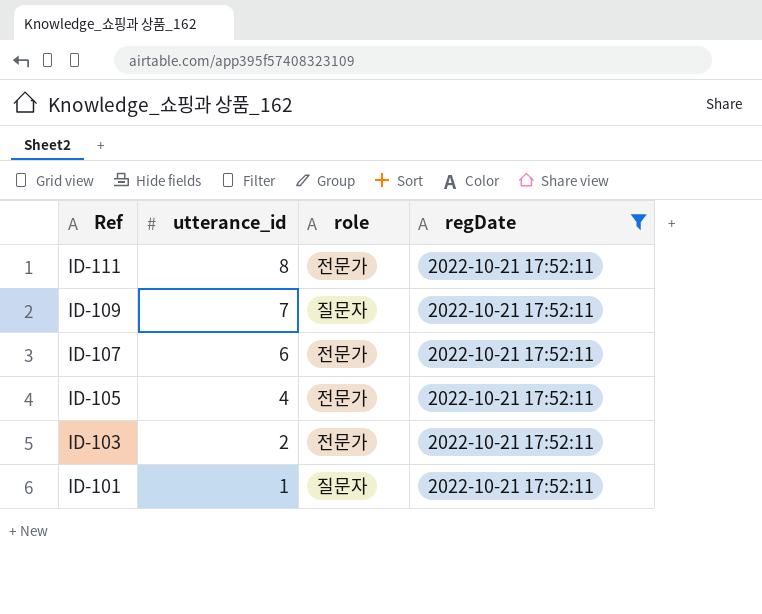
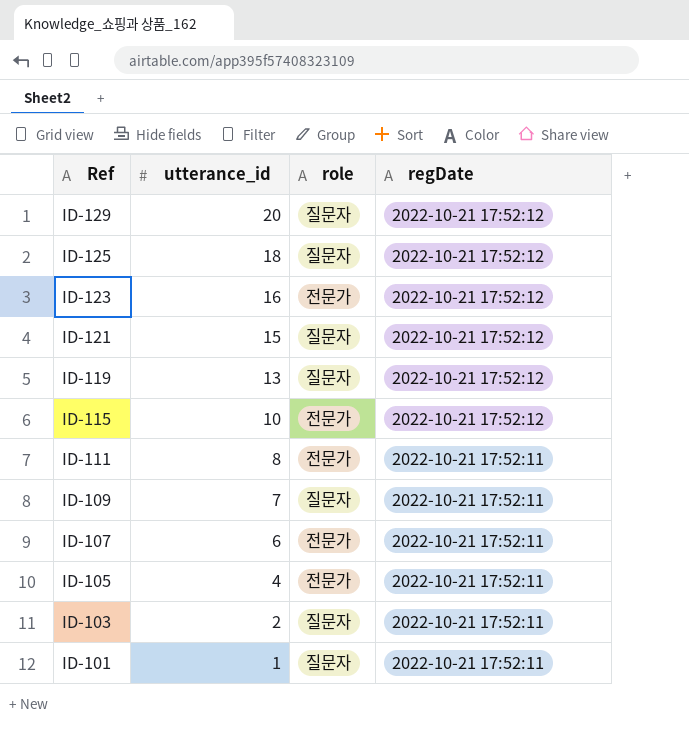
filter: regDate = 2022-10-21 17:52:11 -> none
ID-103 | role: 전문가 -> 질문자

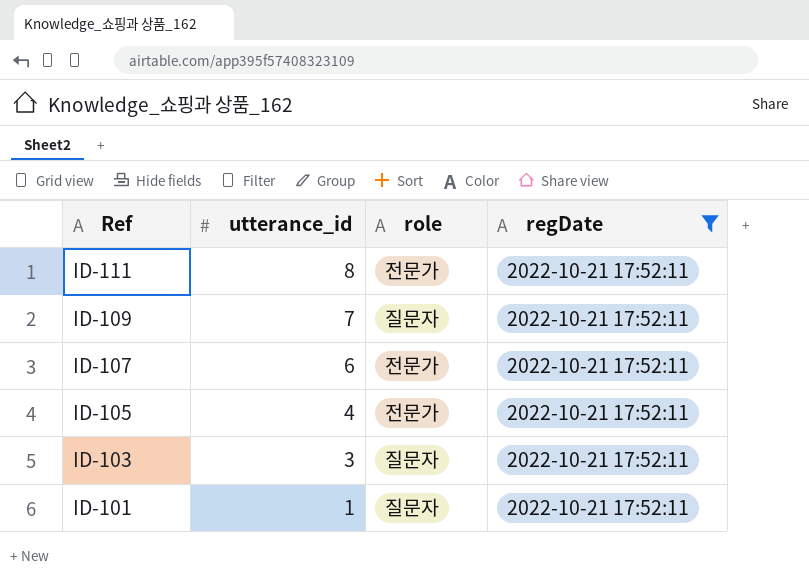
filter: none -> regDate = 2022-10-21 17:52:11
ID-103 | utterance_id: 2 -> 3

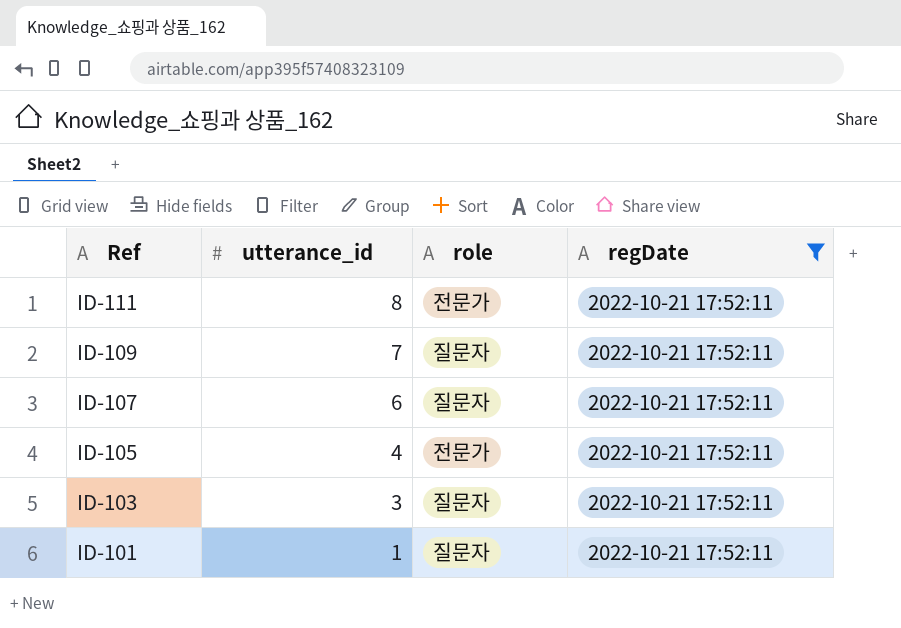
ID-107 | role: 전문가 -> 질문자

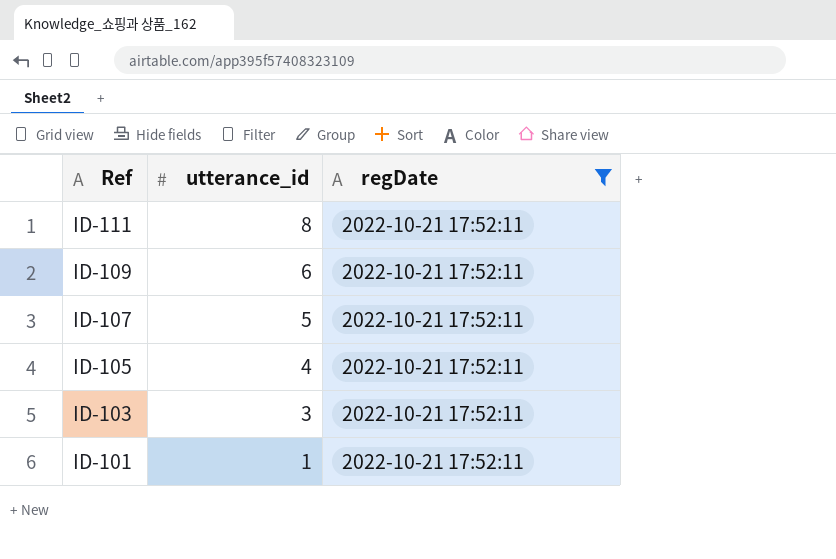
column role | position: 3 -> none
ID-109 | utterance_id: 7 -> 6
ID-107 | utterance_id: 6 -> 5

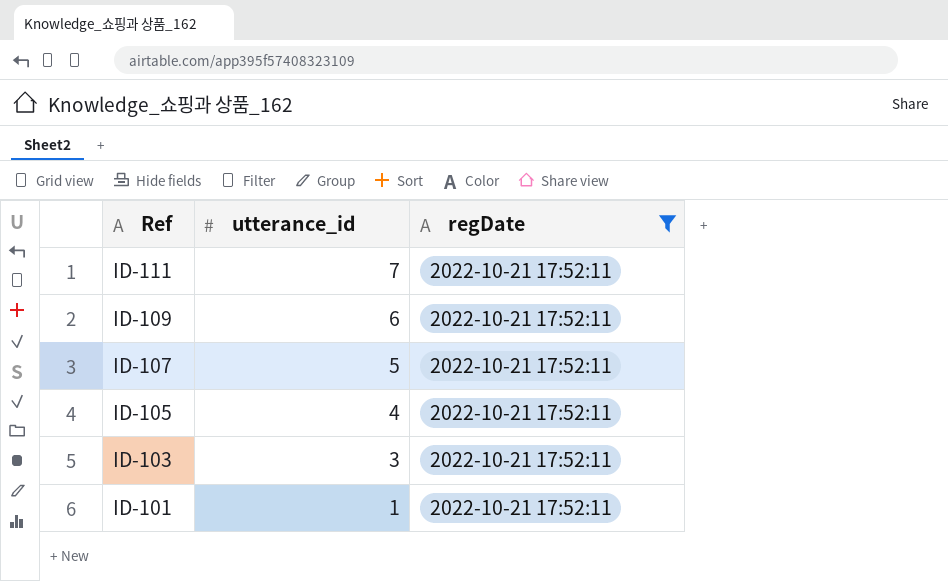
ID-111 | utterance_id: 8 -> 7

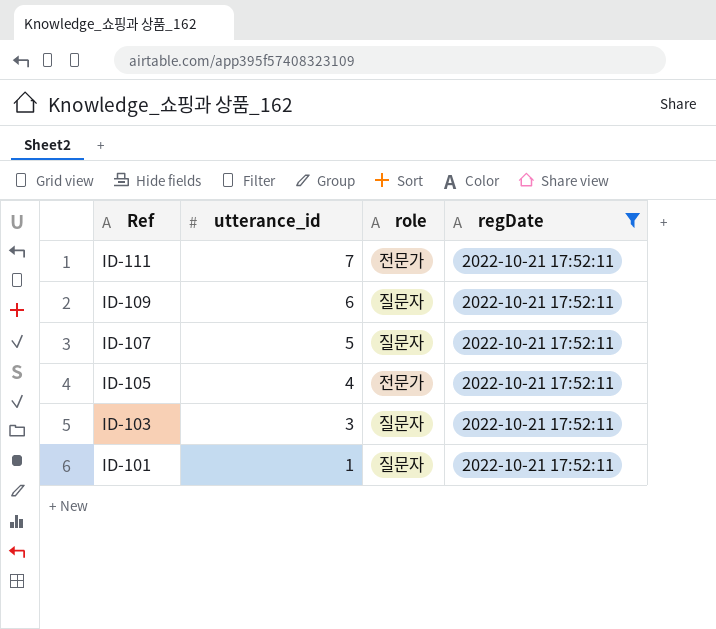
column role | position: none -> 3

